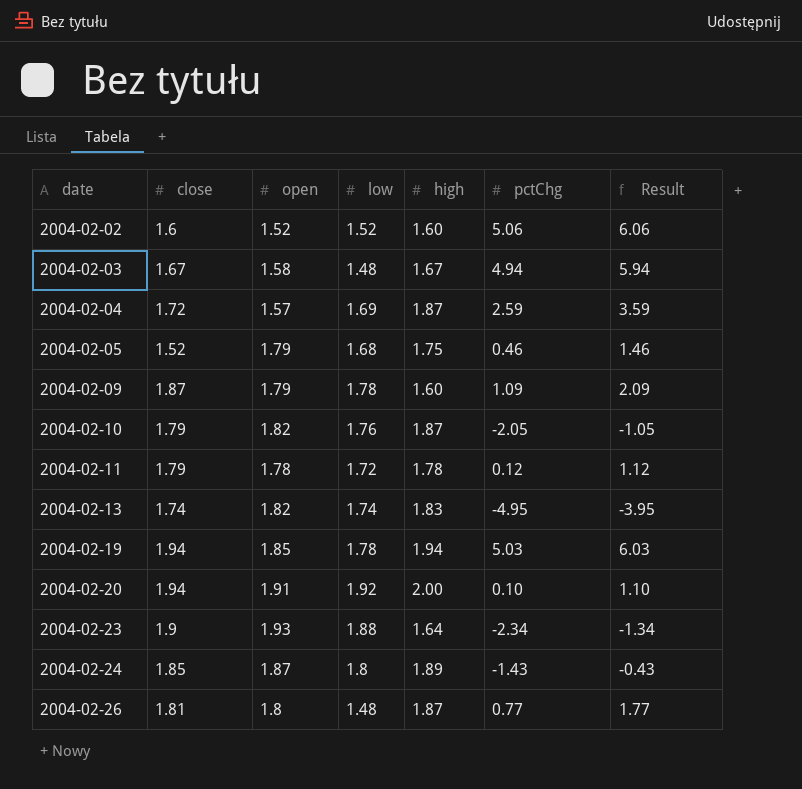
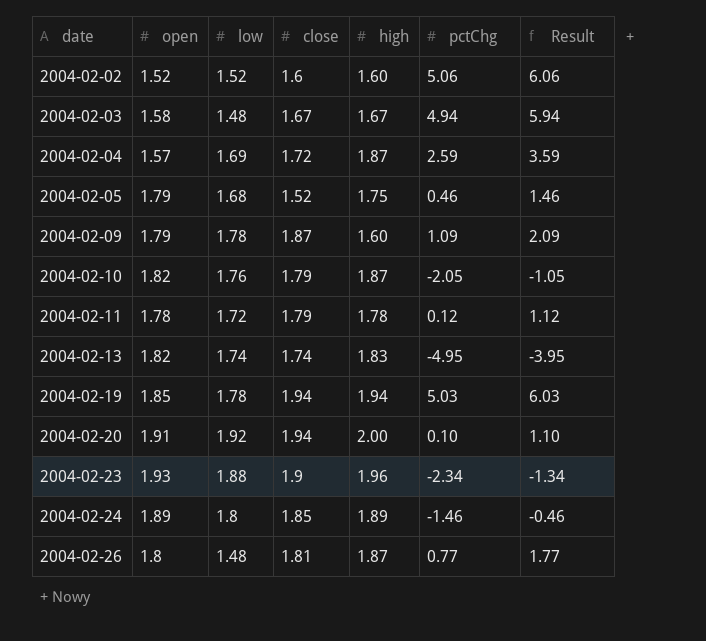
column close | position: 2 -> 4
2004-02-23 | high: 1.64 -> 1.96
2004-02-24 | open: 1.87 -> 1.89
2004-02-24 | pctChg: -1.43 -> -1.46
2004-02-24 | Result: -0.43 -> -0.46

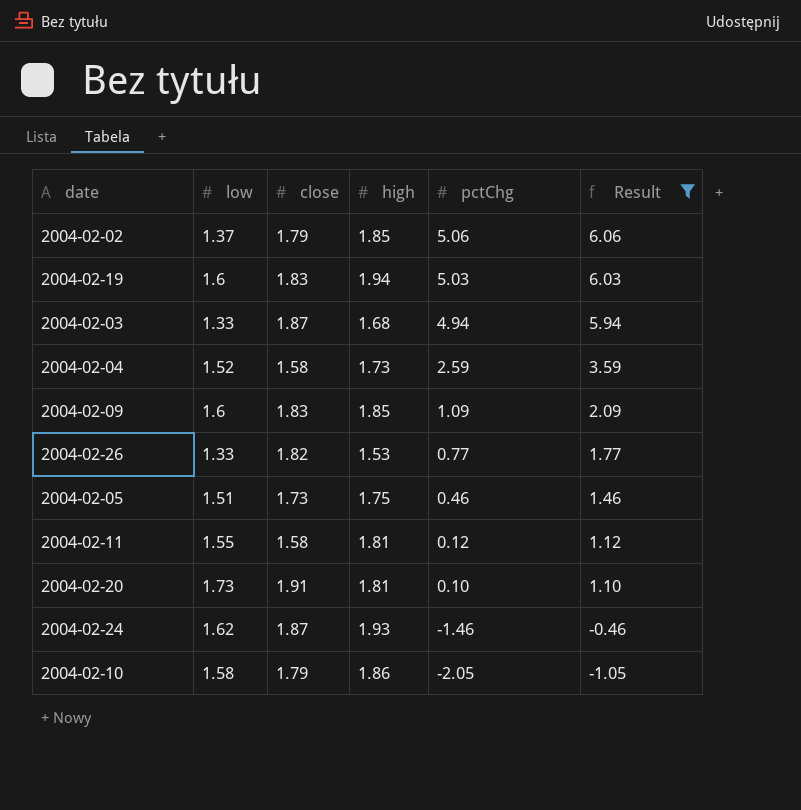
filter: none -> Result >= -1.05
row order: date ascending -> pctChg descending
column open | position: 2 -> none
2004-02-02 | low: 1.52 -> 1.37
2004-02-02 | close: 1.6 -> 1.79
2004-02-02 | high: 1.60 -> 1.85
2004-02-19 | low: 1.78 -> 1.6
2004-02-19 | close: 1.94 -> 1.83
2004-02-03 | low: 1.48 -> 1.33
2004-02-03 | close: 1.67 -> 1.87
2004-02-03 | high: 1.67 -> 1.68
2004-02-04 | low: 1.69 -> 1.52
2004-02-04 | close: 1.72 -> 1.58
2004-02-04 | high: 1.87 -> 1.73
2004-02-09 | low: 1.78 -> 1.6
2004-02-09 | close: 1.87 -> 1.83
2004-02-09 | high: 1.60 -> 1.85
2004-02-26 | low: 1.48 -> 1.33
2004-02-26 | close: 1.81 -> 1.82
2004-02-26 | high: 1.87 -> 1.53
2004-02-05 | low: 1.68 -> 1.51
2004-02-05 | close: 1.52 -> 1.73
2004-02-11 | low: 1.72 -> 1.55
2004-02-11 | close: 1.79 -> 1.58
2004-02-11 | high: 1.78 -> 1.81
2004-02-20 | low: 1.92 -> 1.73
2004-02-20 | close: 1.94 -> 1.91
2004-02-20 | high: 2.00 -> 1.81
2004-02-24 | low: 1.8 -> 1.62
2004-02-24 | close: 1.85 -> 1.87
2004-02-24 | high: 1.89 -> 1.93
2004-02-10 | low: 1.76 -> 1.58
2004-02-10 | high: 1.87 -> 1.86

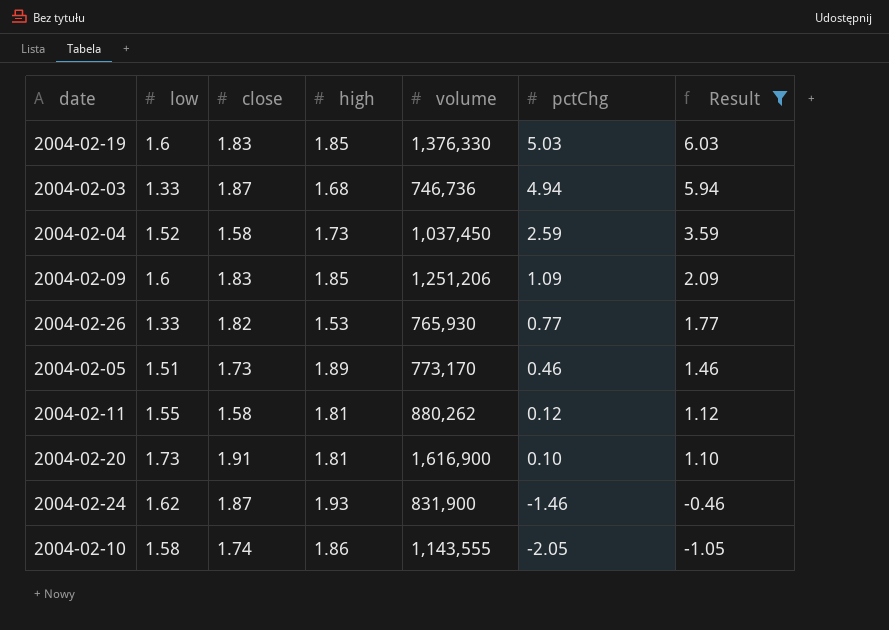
column volume | position: none -> 5
row 2004-02-02: 1.37 | 1.79 | 1.85 | 5.06 | 6.06 -> none
2004-02-19 | high: 1.94 -> 1.85
2004-02-05 | high: 1.75 -> 1.89
2004-02-10 | close: 1.79 -> 1.74

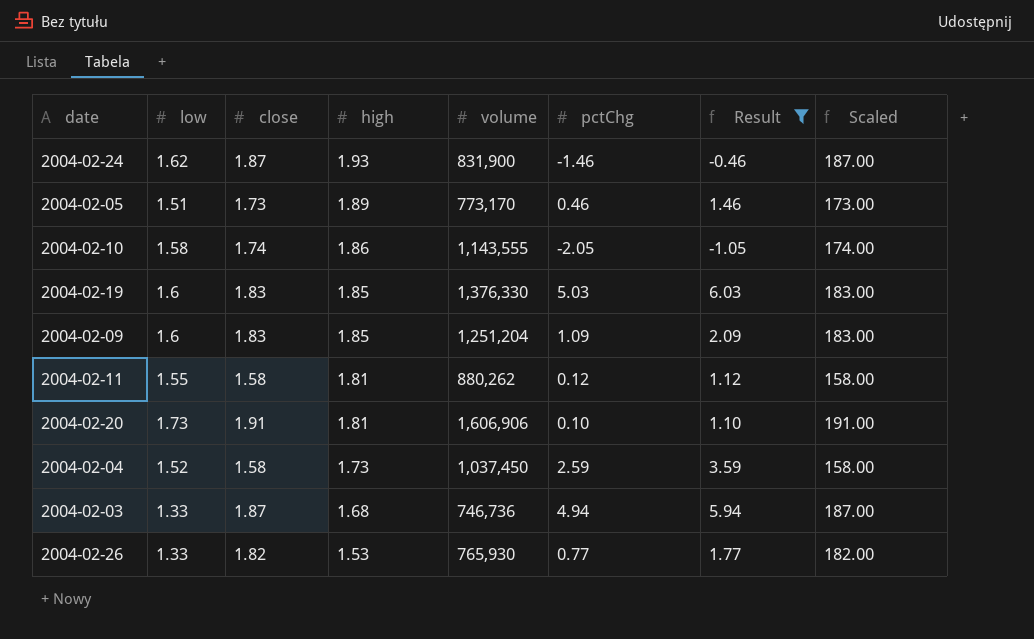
row order: pctChg descending -> high descending
column Scaled | formula: none -> [close] * 100
2004-02-09 | volume: 1,251,206 -> 1,251,204
2004-02-20 | volume: 1,616,900 -> 1,606,906

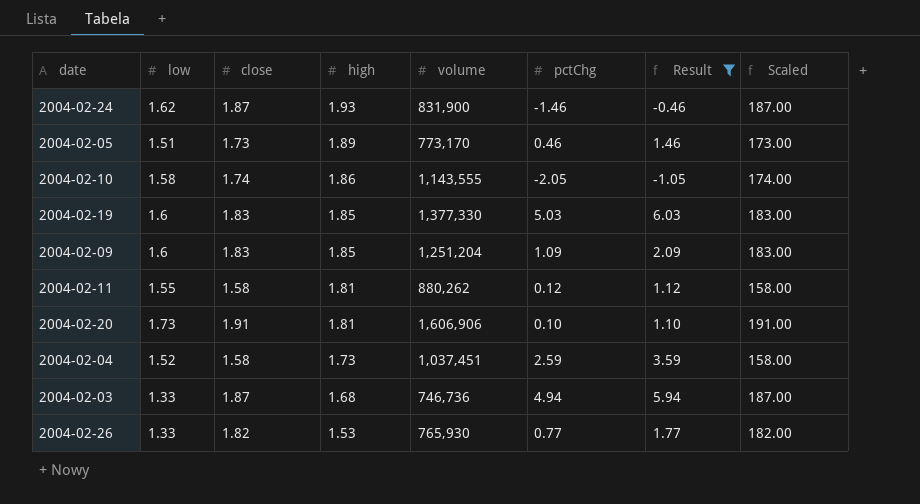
2004-02-19 | volume: 1,376,330 -> 1,377,330
2004-02-04 | volume: 1,037,450 -> 1,037,451

